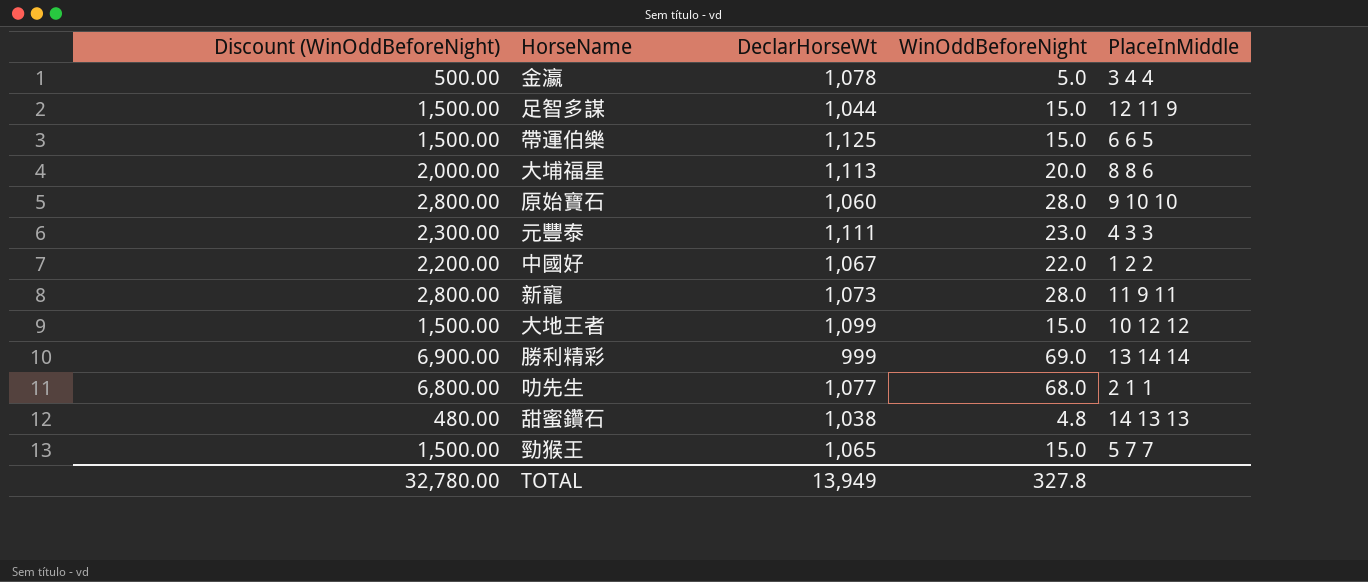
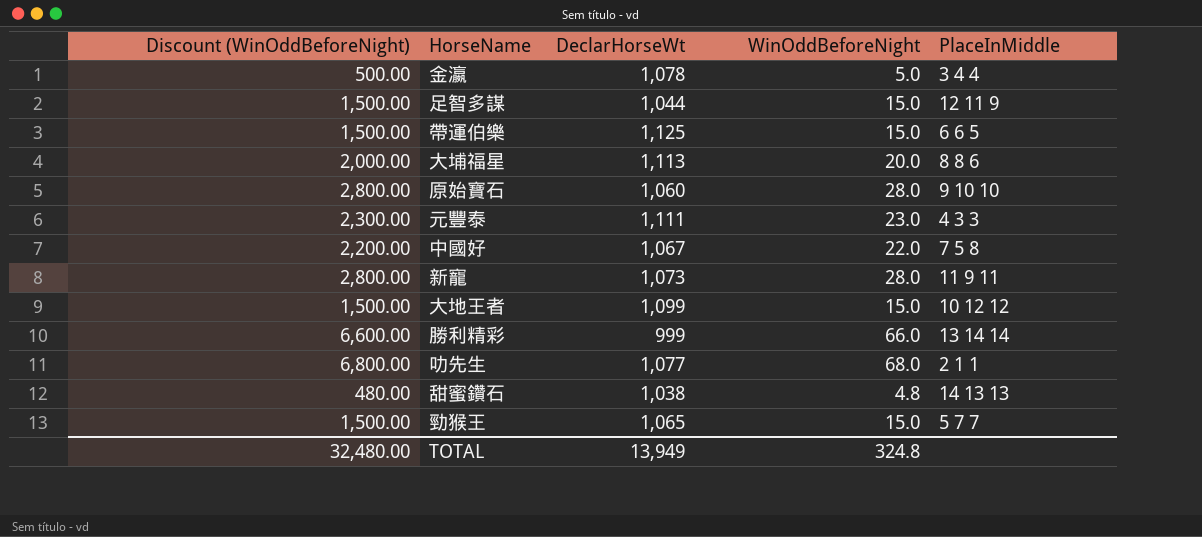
中國好 | PlaceInMiddle: 1 2 2 -> 7 5 8
勝利精彩 | Discount (WinOddBeforeNight): 6,900.00 -> 6,600.00
勝利精彩 | WinOddBeforeNight: 69.0 -> 66.0
TOTAL | Discount (WinOddBeforeNight): 32,780.00 -> 32,480.00
TOTAL | WinOddBeforeNight: 327.8 -> 324.8

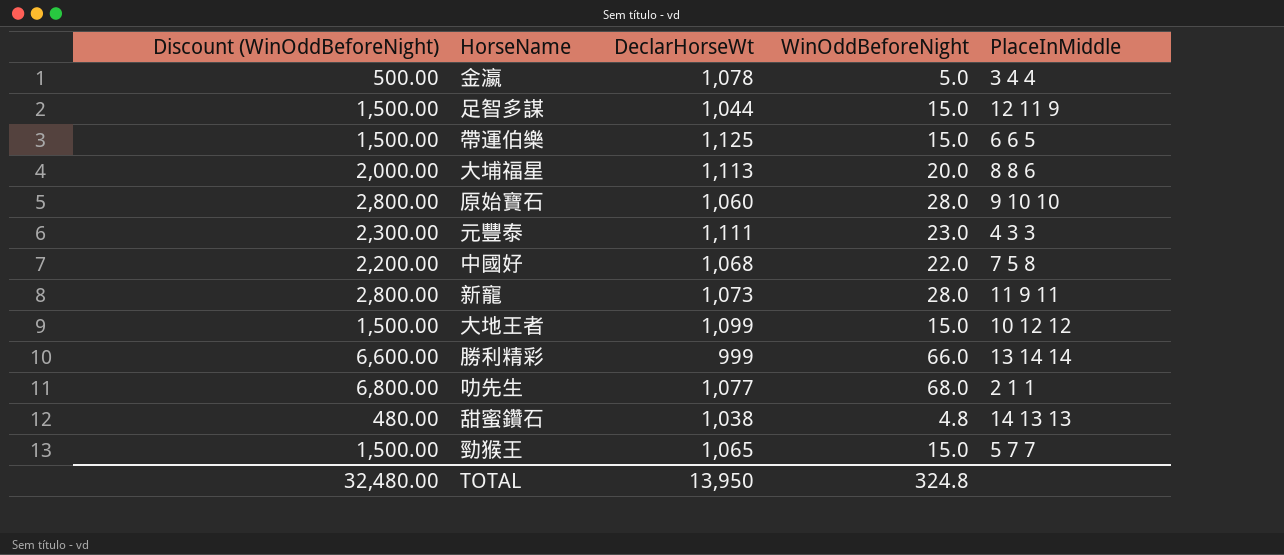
中國好 | DeclarHorseWt: 1,067 -> 1,068
TOTAL | DeclarHorseWt: 13,949 -> 13,950

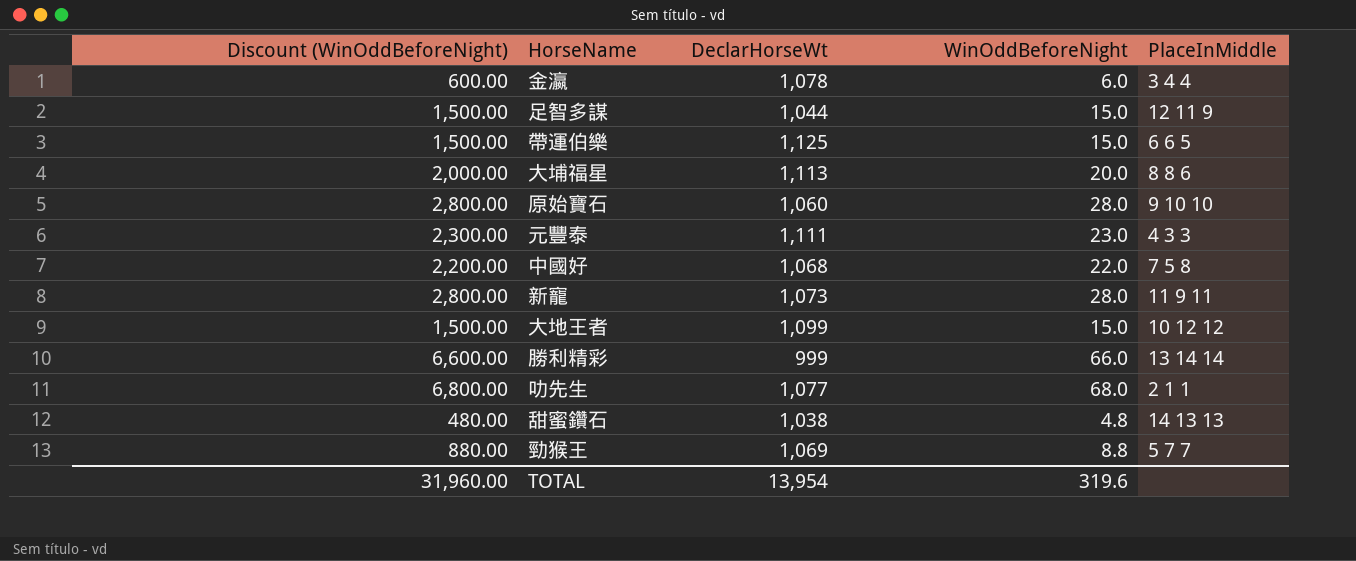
金瀛 | Discount (WinOddBeforeNight): 500.00 -> 600.00
金瀛 | WinOddBeforeNight: 5.0 -> 6.0
勁猴王 | Discount (WinOddBeforeNight): 1,500.00 -> 880.00
勁猴王 | DeclarHorseWt: 1,065 -> 1,069
勁猴王 | WinOddBeforeNight: 15.0 -> 8.8
TOTAL | Discount (WinOddBeforeNight): 32,480.00 -> 31,960.00
TOTAL | DeclarHorseWt: 13,950 -> 13,954
TOTAL | WinOddBeforeNight: 324.8 -> 319.6

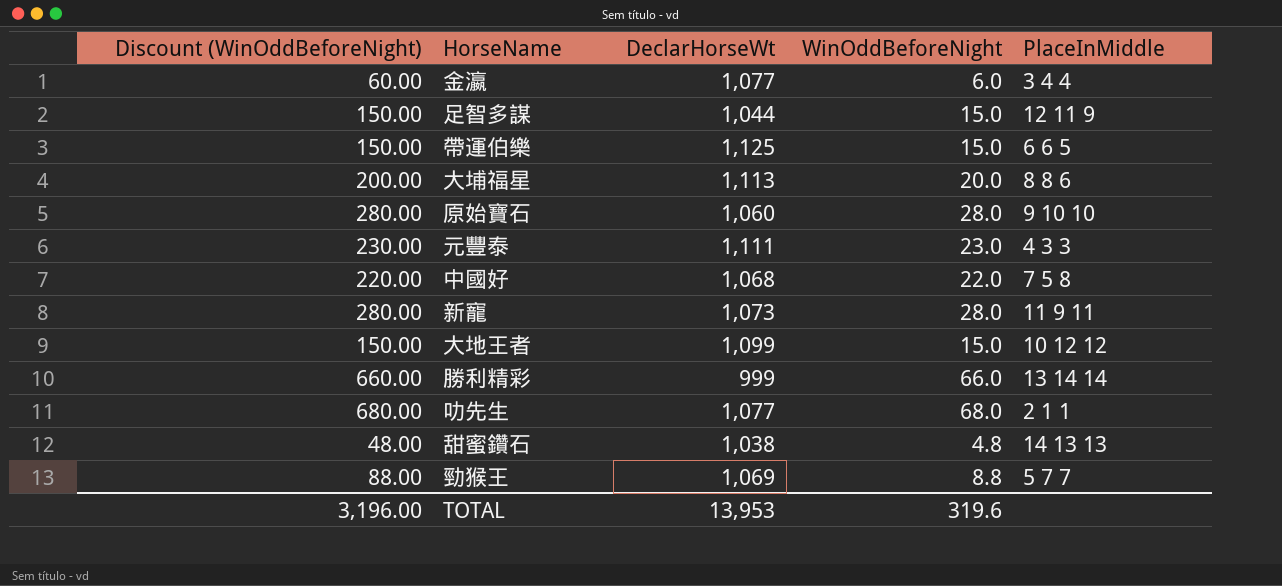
column Discount (WinOddBeforeNight) | formula: [WinOddBeforeNight] * 100 -> [WinOddBeforeNight] * 10
金瀛 | DeclarHorseWt: 1,078 -> 1,077
TOTAL | Discount (WinOddBeforeNight): 31,960.00 -> 3,196.00
TOTAL | DeclarHorseWt: 13,954 -> 13,953

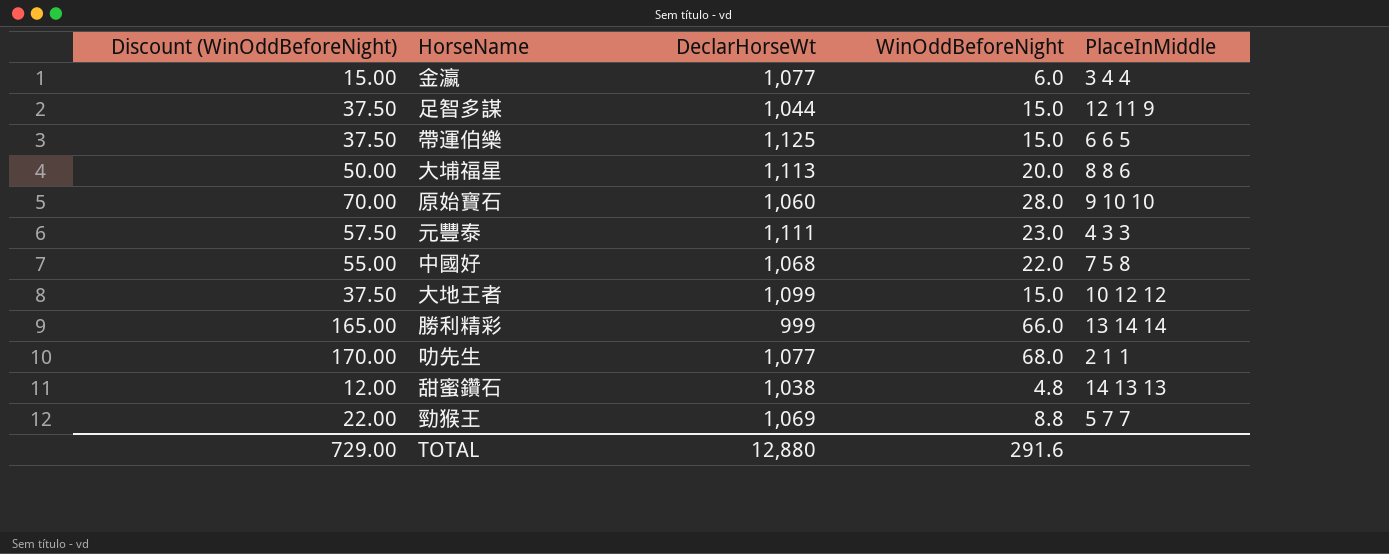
column Discount (WinOddBeforeNight) | formula: [WinOddBeforeNight] * 10 -> [WinOddBeforeNight] * 2.5
row 新寵: 280.00 | 1,073 | 28.0 | 11 9 11 -> none
TOTAL | Discount (WinOddBeforeNight): 3,196.00 -> 729.00
TOTAL | DeclarHorseWt: 13,953 -> 12,880
TOTAL | WinOddBeforeNight: 319.6 -> 291.6

